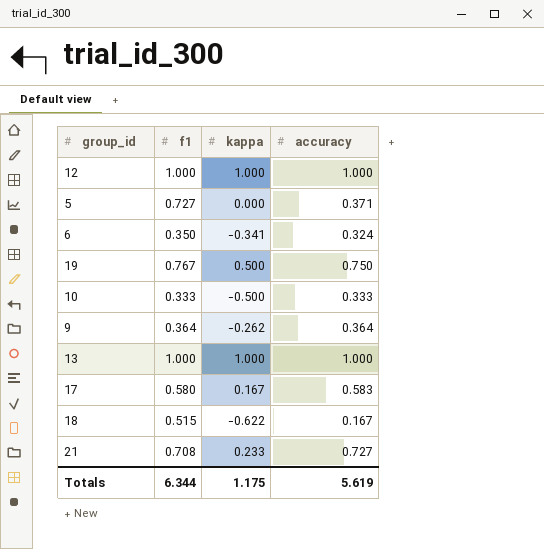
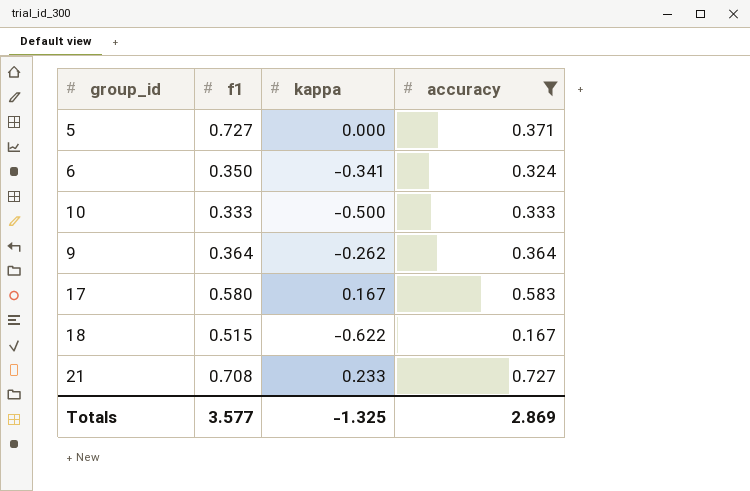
filter: none -> accuracy <= 0.727
Totals | f1: 6.344 -> 3.577
Totals | kappa: 1.175 -> -1.325
Totals | accuracy: 5.619 -> 2.869

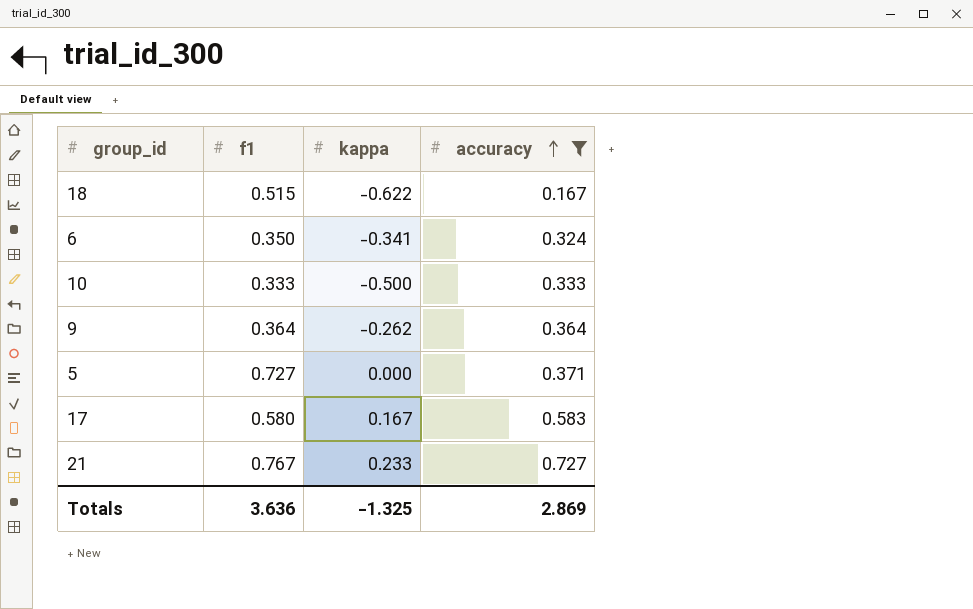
row order: none -> accuracy ascending
21 | f1: 0.708 -> 0.767
Totals | f1: 3.577 -> 3.636

